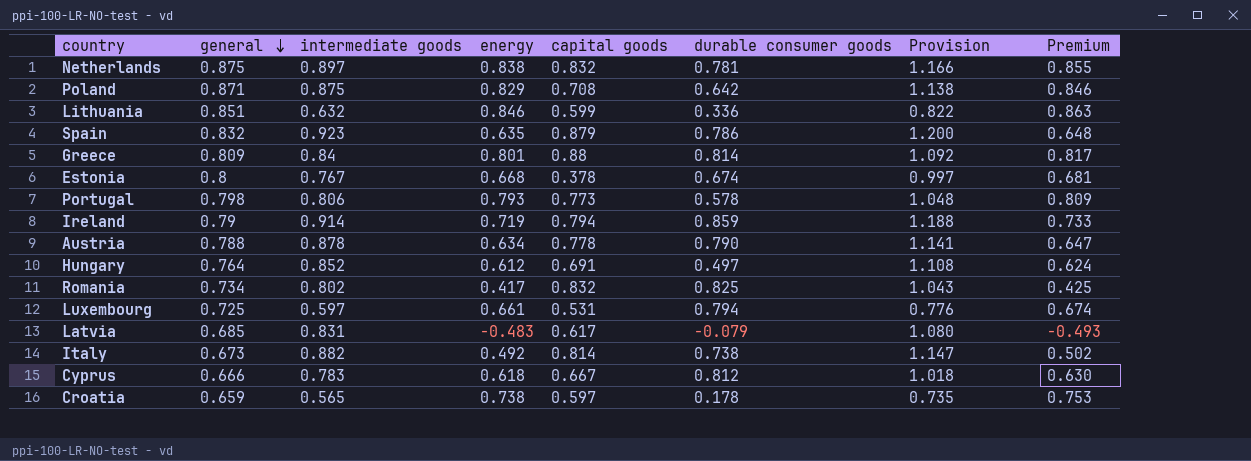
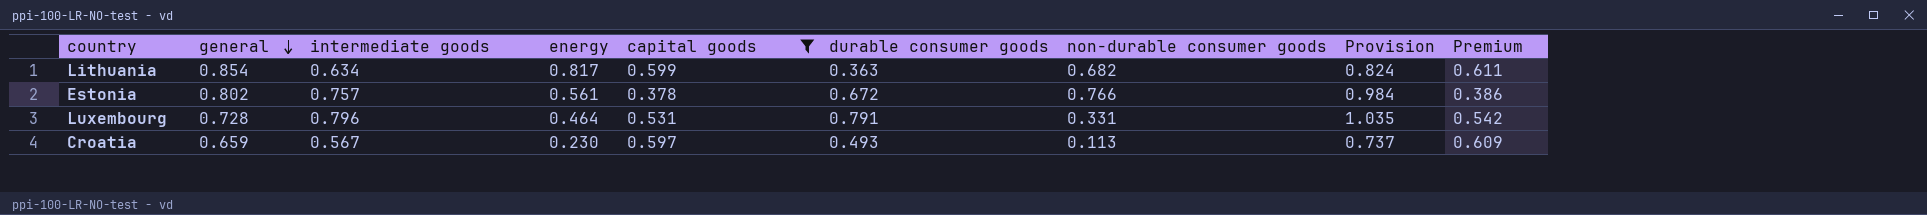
filter: none -> capital goods <= 0.599
column non-durable consumer goods | position: none -> 7
column Premium | formula: [energy] * 1.02 -> [capital goods] * 1.02
Lithuania | general: 0.851 -> 0.854
Lithuania | intermediate goods: 0.632 -> 0.634
Lithuania | energy: 0.846 -> 0.817
Lithuania | durable consumer goods: 0.336 -> 0.363
Lithuania | Provision: 0.822 -> 0.824
Estonia | general: 0.8 -> 0.802
Estonia | intermediate goods: 0.767 -> 0.757
Estonia | energy: 0.668 -> 0.561
Estonia | durable consumer goods: 0.674 -> 0.672
Estonia | Provision: 0.997 -> 0.984
Luxembourg | general: 0.725 -> 0.728
Luxembourg | intermediate goods: 0.597 -> 0.796
Luxembourg | energy: 0.661 -> 0.464
Luxembourg | durable consumer goods: 0.794 -> 0.791
Luxembourg | Provision: 0.776 -> 1.035
Croatia | intermediate goods: 0.565 -> 0.567
Croatia | energy: 0.738 -> 0.230
Croatia | durable consumer goods: 0.178 -> 0.493
Croatia | Provision: 0.735 -> 0.737

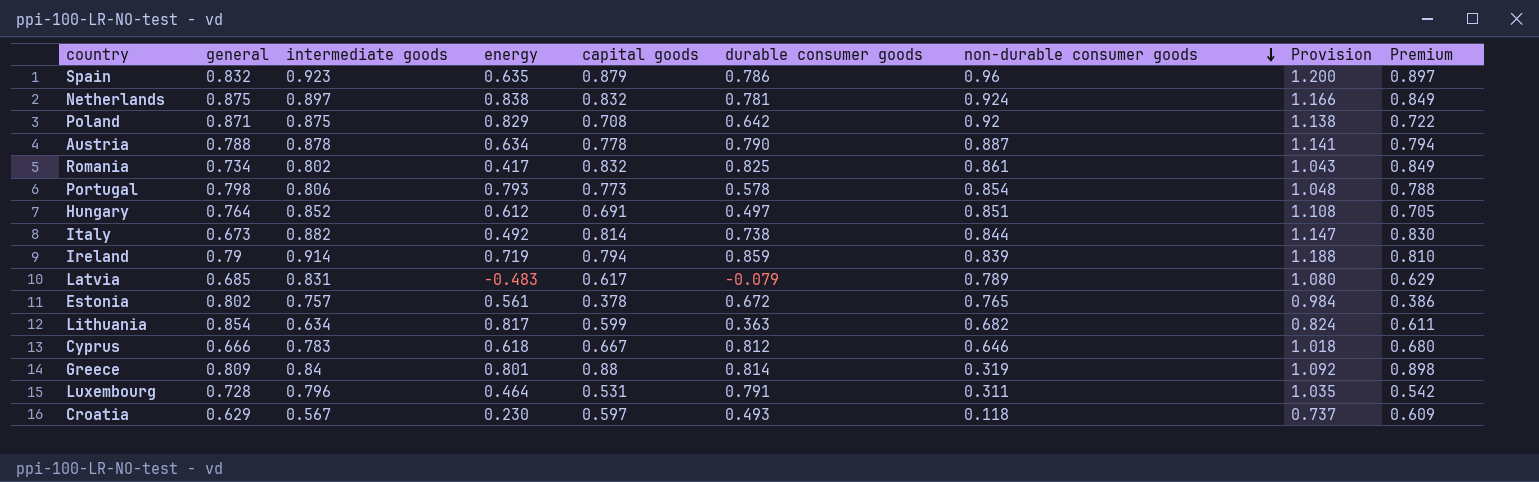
filter: capital goods <= 0.599 -> none
row order: general descending -> non-durable consumer goods descending
Estonia | non-durable consumer goods: 0.766 -> 0.765
Luxembourg | non-durable consumer goods: 0.331 -> 0.311
Croatia | general: 0.659 -> 0.629
Croatia | non-durable consumer goods: 0.113 -> 0.118

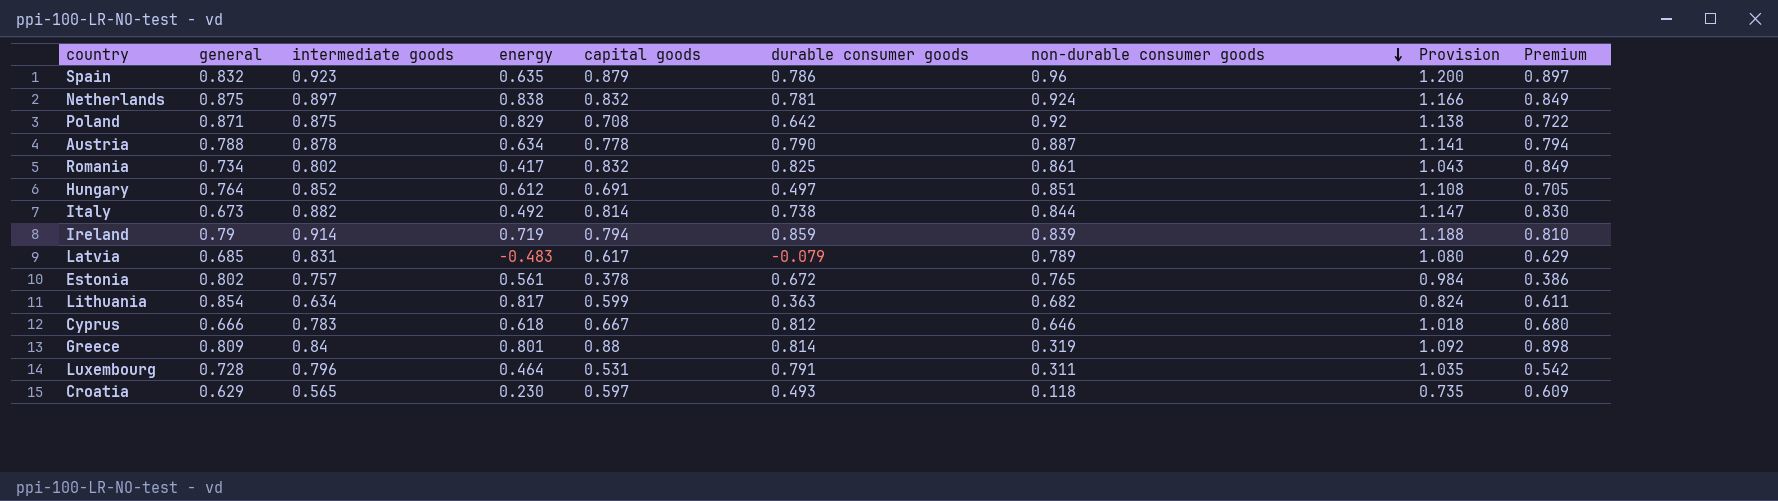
row Portugal: 0.798 | 0.806 | 0.793 | 0.773 | 0.578 | 0.854 | 1.048 | 0.788 -> none
Croatia | intermediate goods: 0.567 -> 0.565
Croatia | Provision: 0.737 -> 0.735

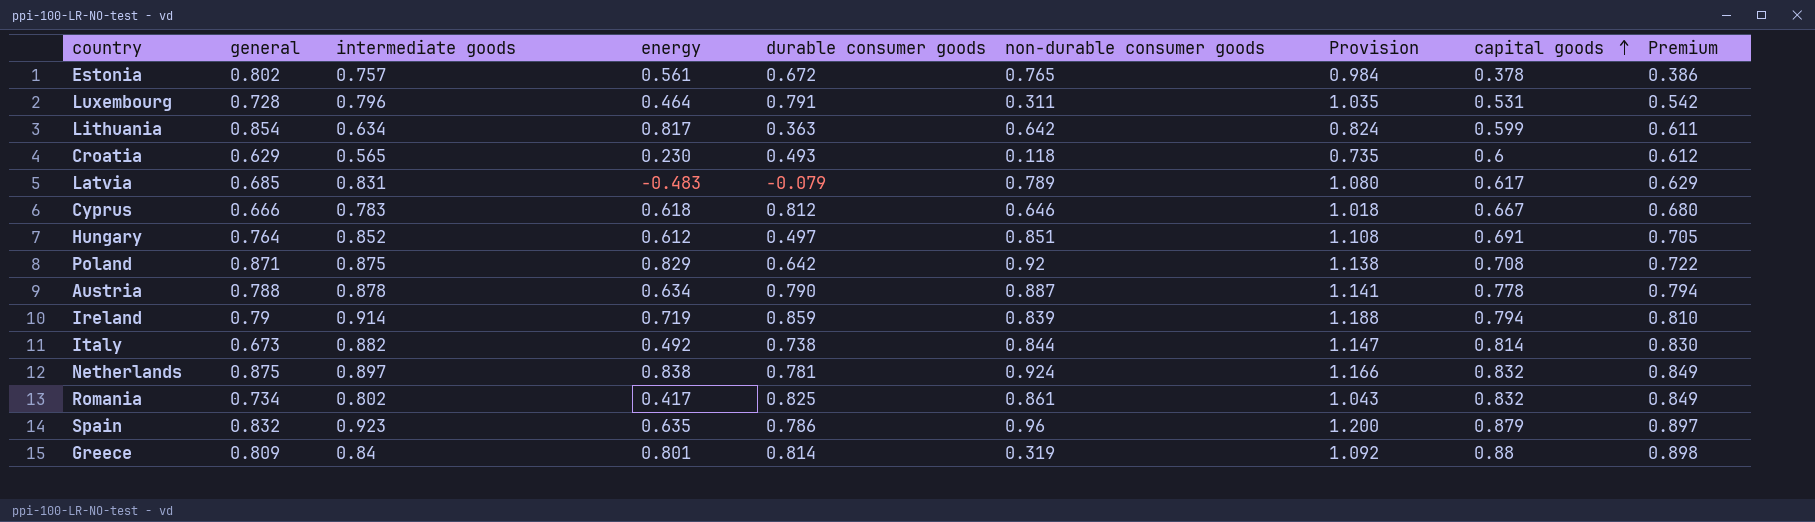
row order: non-durable consumer goods descending -> capital goods ascending
column capital goods | position: 5 -> 8
Lithuania | non-durable consumer goods: 0.682 -> 0.642
Croatia | capital goods: 0.597 -> 0.6
Croatia | Premium: 0.609 -> 0.612

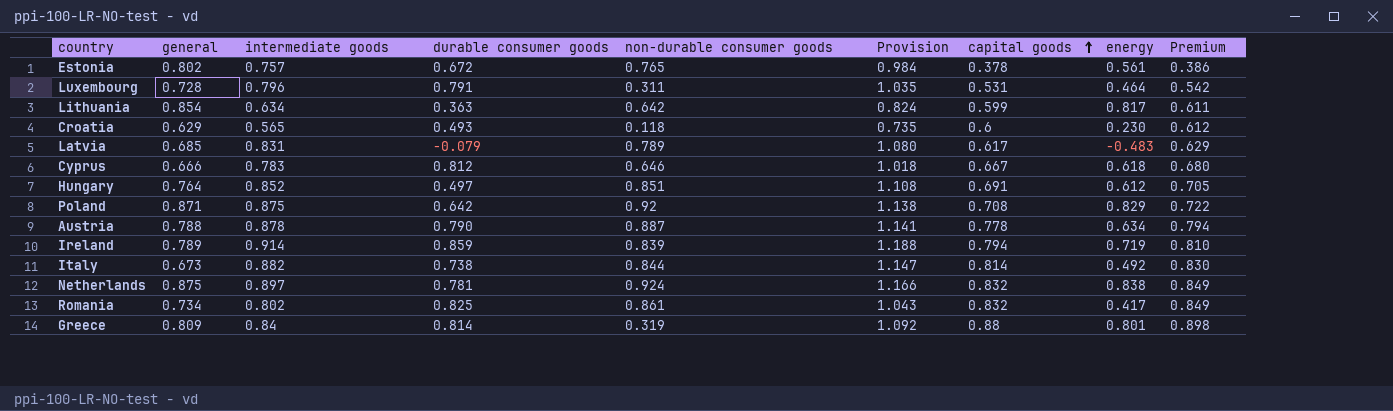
column energy | position: 4 -> 8
row Spain: 0.832 | 0.923 | 0.635 | 0.786 | 0.96 | 1.200 | 0.879 | 0.897 -> none
Ireland | general: 0.79 -> 0.789

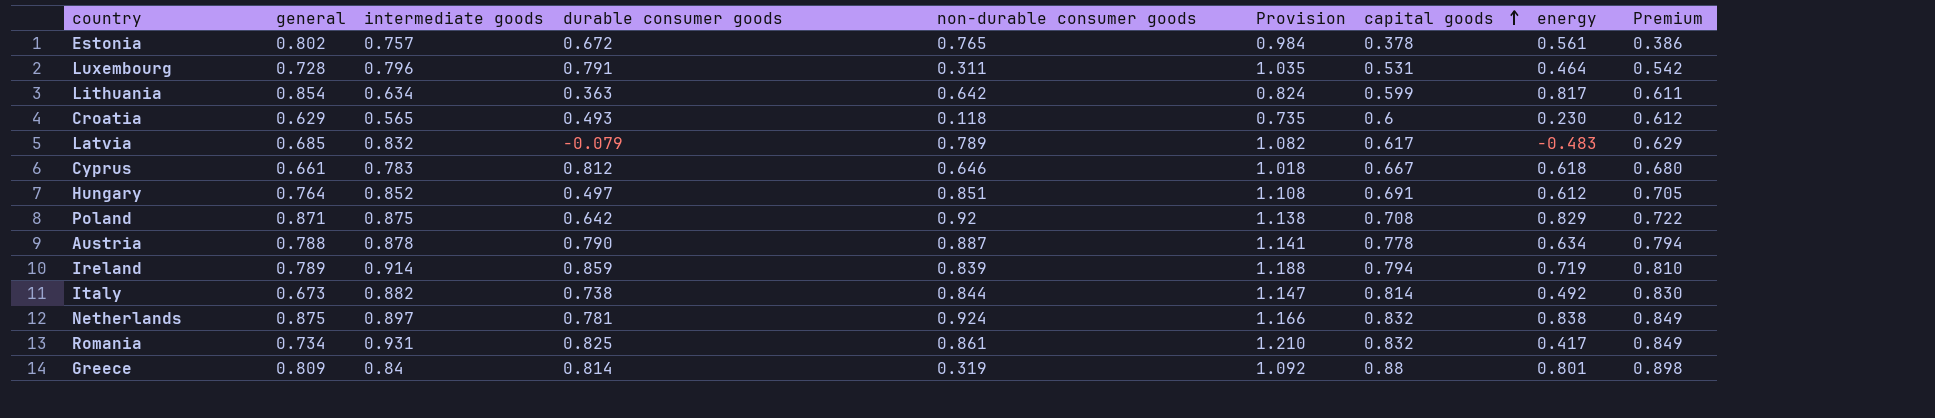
Latvia | intermediate goods: 0.831 -> 0.832
Latvia | Provision: 1.080 -> 1.082
Cyprus | general: 0.666 -> 0.661
Romania | intermediate goods: 0.802 -> 0.931
Romania | Provision: 1.043 -> 1.210

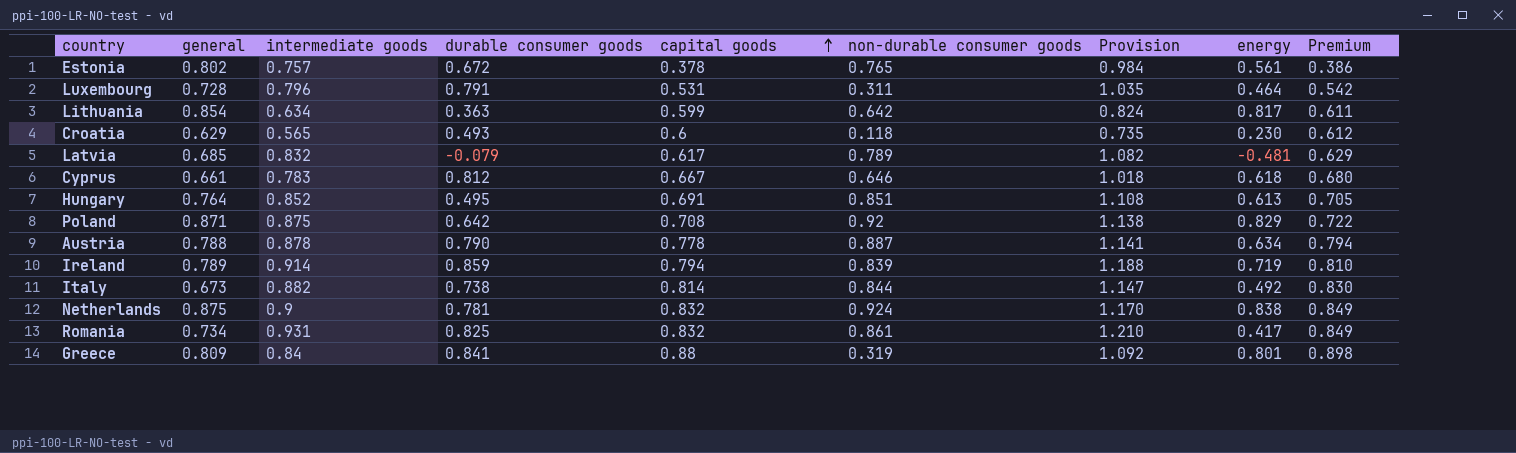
column capital goods | position: 7 -> 5
Latvia | energy: -0.483 -> -0.481
Hungary | durable consumer goods: 0.497 -> 0.495
Hungary | energy: 0.612 -> 0.613
Netherlands | intermediate goods: 0.897 -> 0.9
Netherlands | Provision: 1.166 -> 1.170
Greece | durable consumer goods: 0.814 -> 0.841

